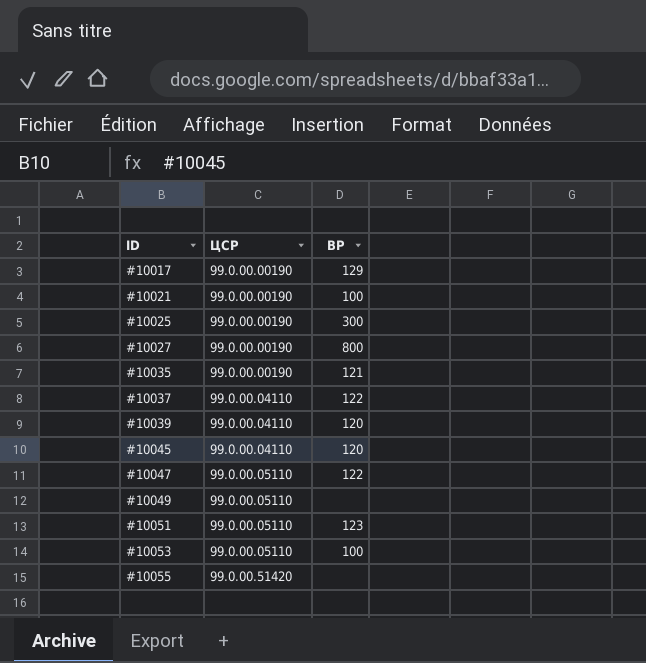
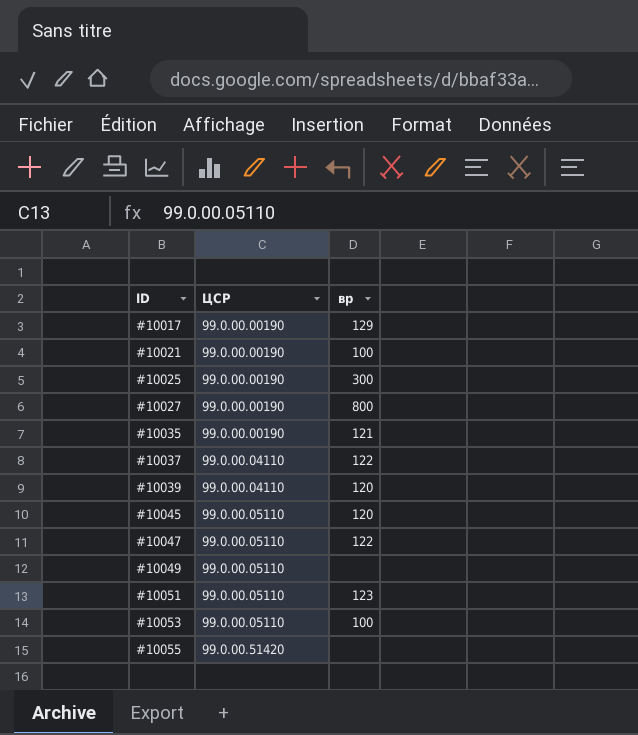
column name: ВР -> вр
#10045 | ЦСР: 99.0.00.04110 -> 99.0.00.05110

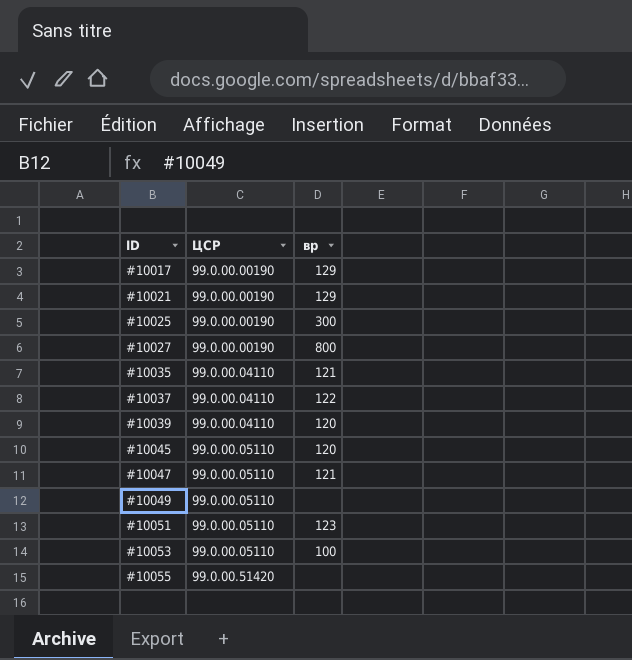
#10021 | вр: 100 -> 129
#10035 | ЦСР: 99.0.00.00190 -> 99.0.00.04110
#10047 | вр: 122 -> 121

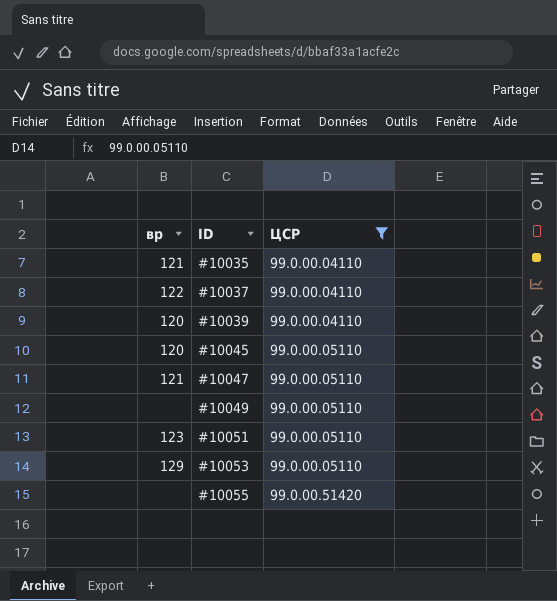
filter: none -> ЦСР != 99.0.00.00190
column вр | position: 3 -> 1
#10053 | вр: 100 -> 129

